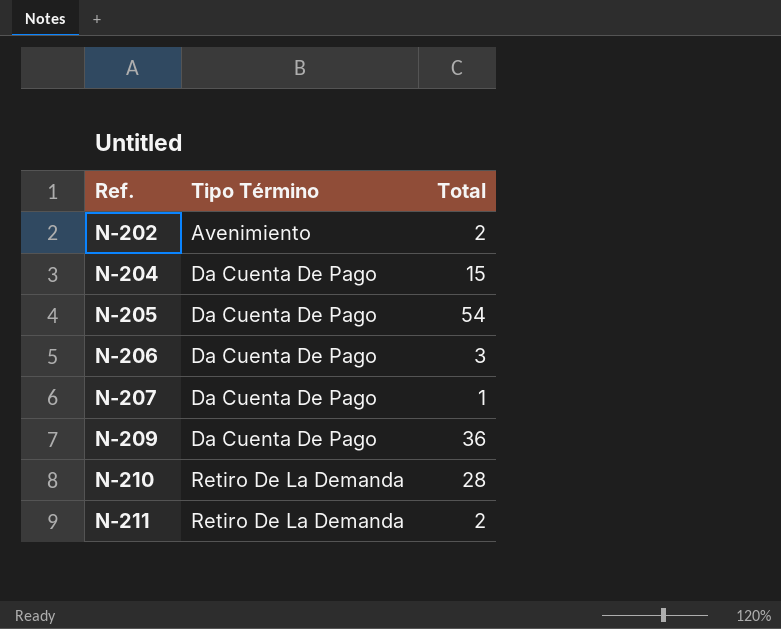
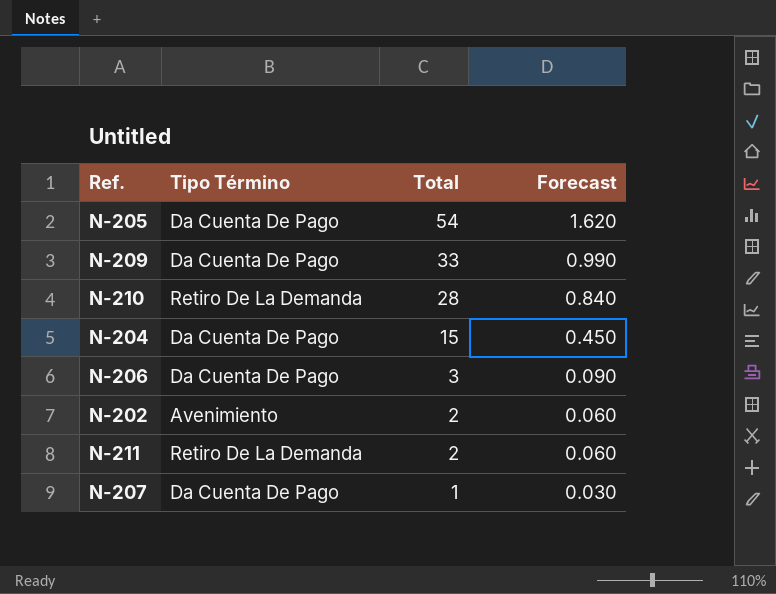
row order: Ref. ascending -> Total descending
column Forecast | formula: none -> [Total] * 0.03
N-209 | Total: 36 -> 33

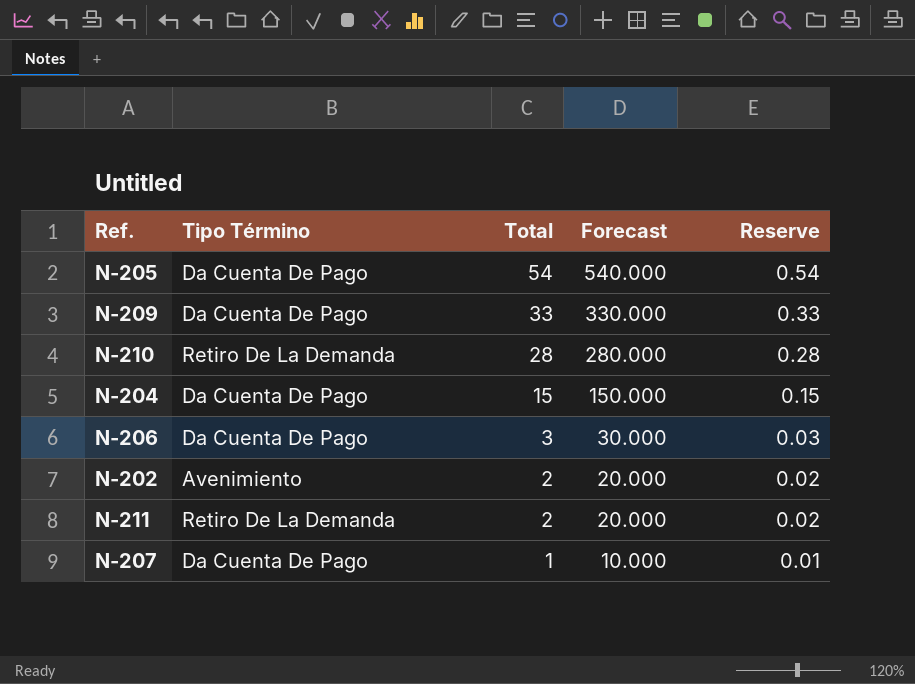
column Forecast | formula: [Total] * 0.03 -> [Total] * 10
column Reserve | formula: none -> [Total] * 0.01

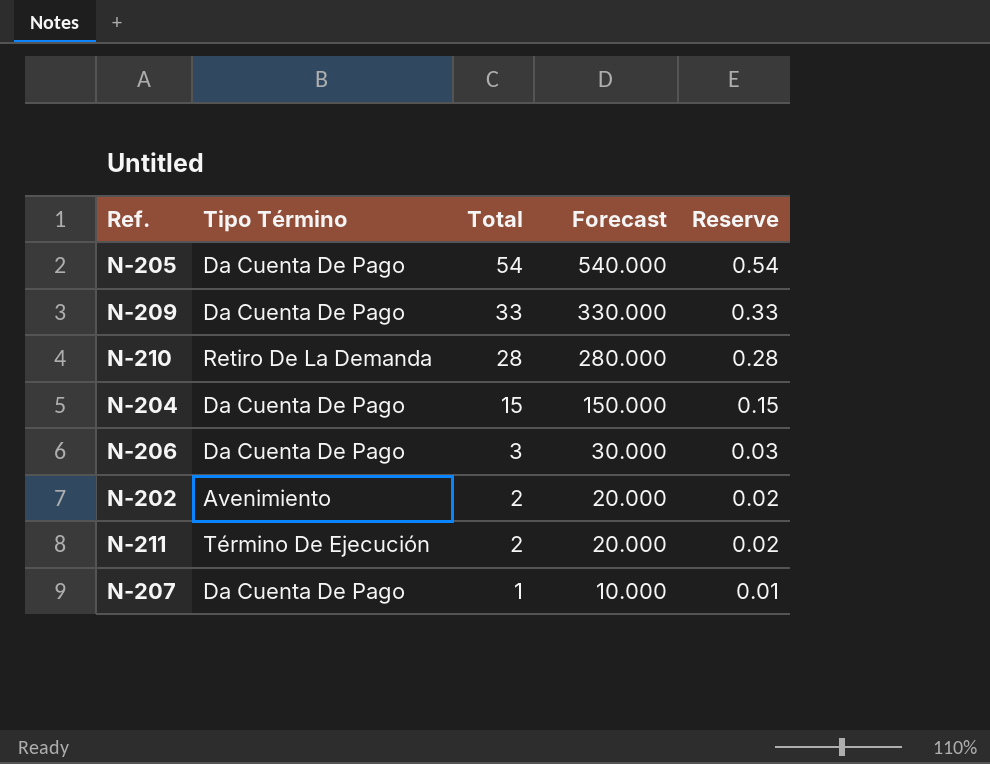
N-211 | Tipo Término: Retiro De La Demanda -> Término De Ejecución

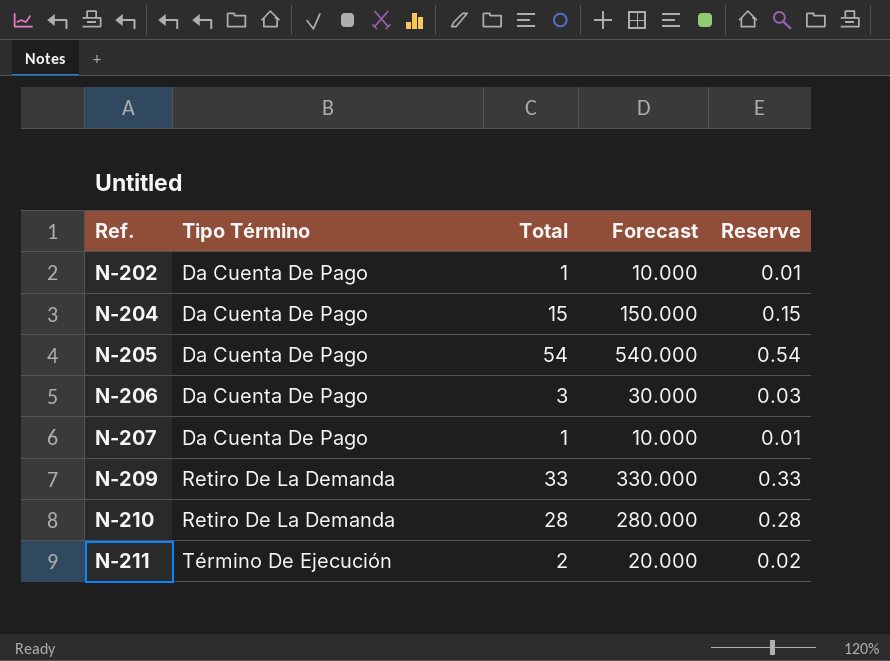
row order: Total descending -> Ref. ascending
N-202 | Tipo Término: Avenimiento -> Da Cuenta De Pago
N-202 | Total: 2 -> 1
N-202 | Forecast: 20.000 -> 10.000
N-202 | Reserve: 0.02 -> 0.01
N-209 | Tipo Término: Da Cuenta De Pago -> Retiro De La Demanda

